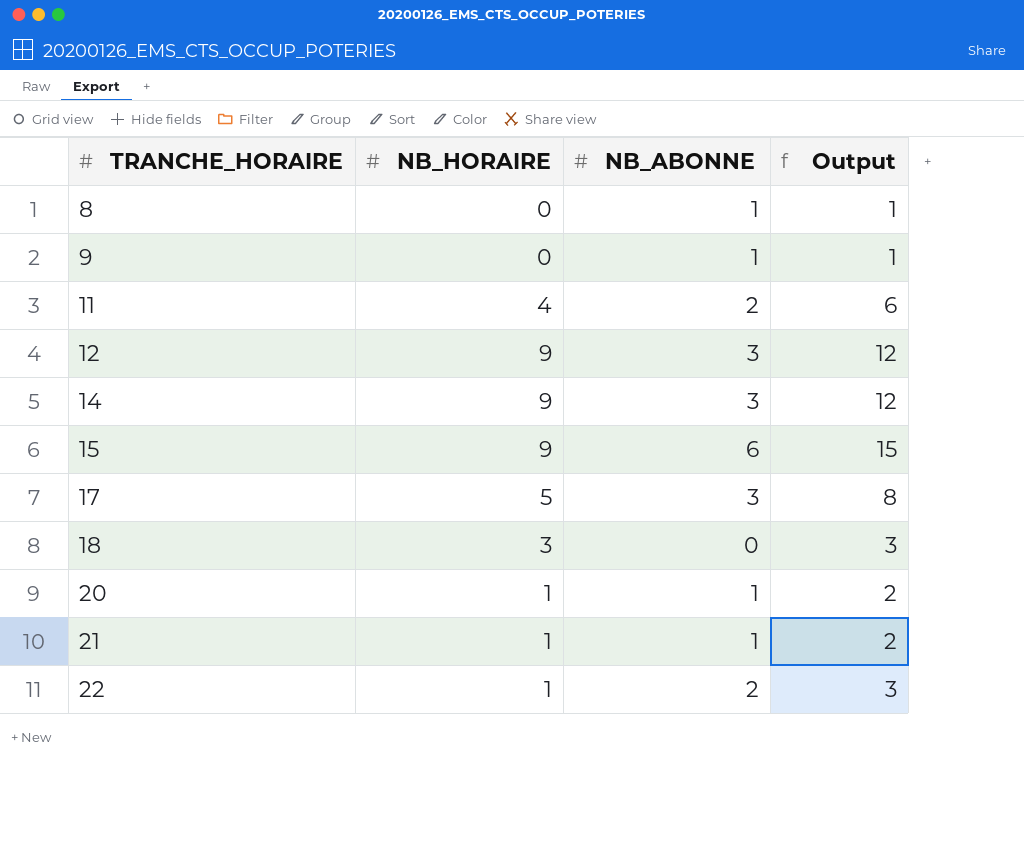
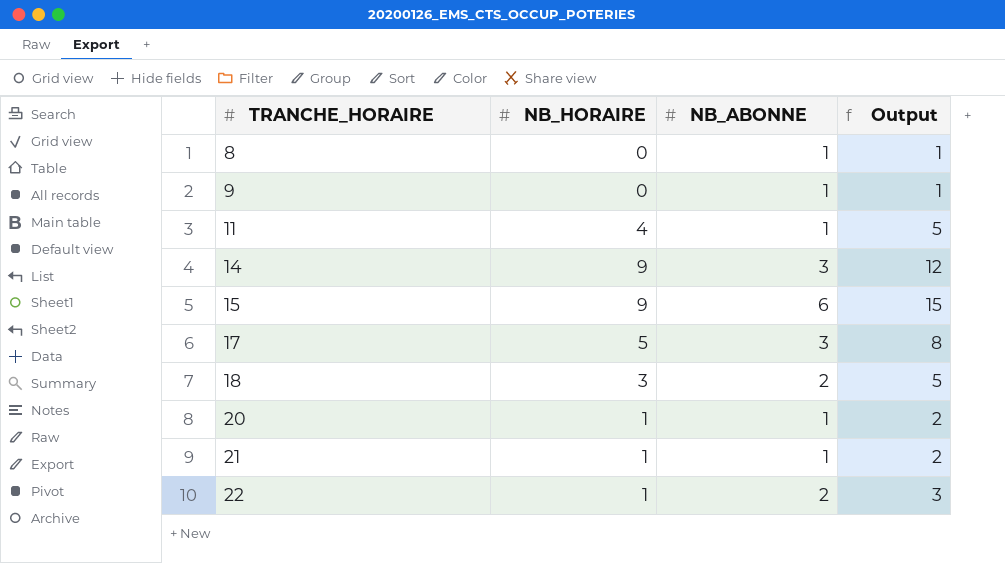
row 12: 9 | 3 | 12 -> none
11 | NB_ABONNE: 2 -> 1
11 | Output: 6 -> 5
18 | NB_ABONNE: 0 -> 2
18 | Output: 3 -> 5

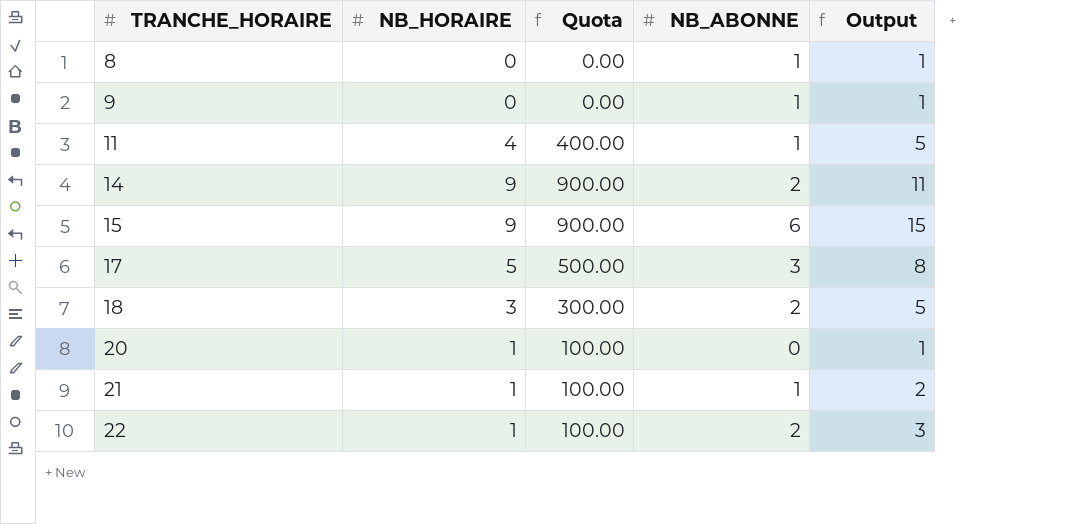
column Quota | formula: none -> [NB_HORAIRE] * 100
14 | NB_ABONNE: 3 -> 2
14 | Output: 12 -> 11
20 | NB_ABONNE: 1 -> 0
20 | Output: 2 -> 1

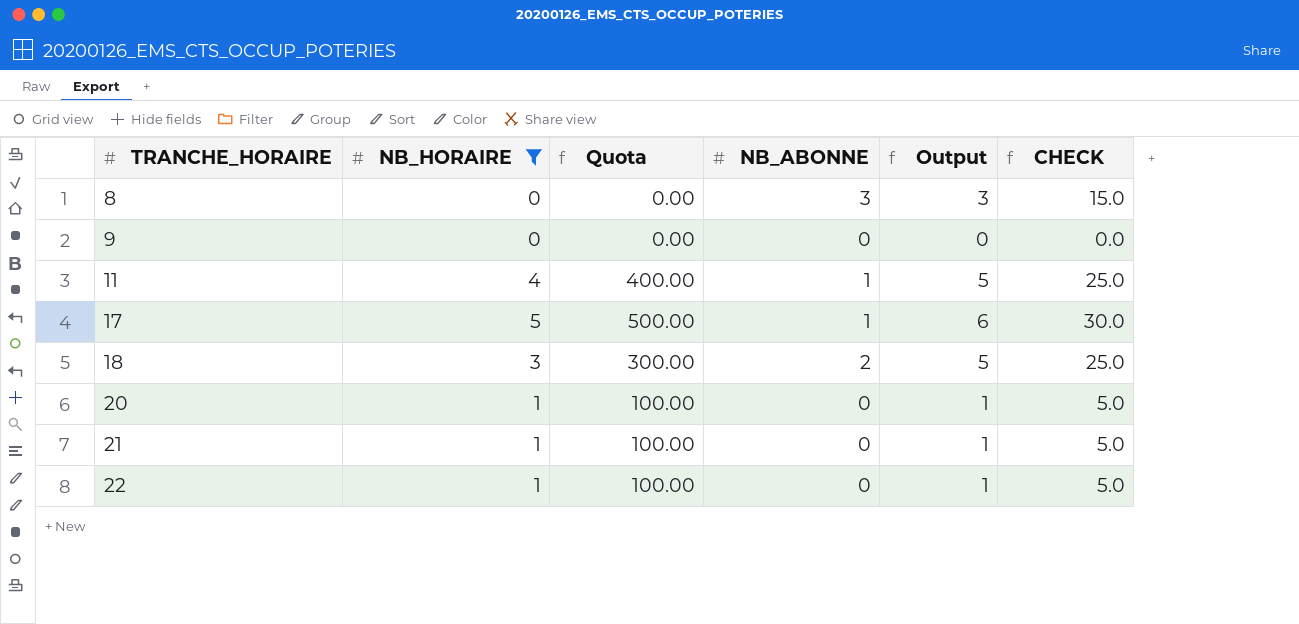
filter: none -> NB_HORAIRE != 9
column CHECK | formula: none -> [Output] * 5
8 | NB_ABONNE: 1 -> 3
8 | Output: 1 -> 3
9 | NB_ABONNE: 1 -> 0
9 | Output: 1 -> 0
17 | NB_ABONNE: 3 -> 1
17 | Output: 8 -> 6
21 | NB_ABONNE: 1 -> 0
21 | Output: 2 -> 1
22 | NB_ABONNE: 2 -> 0
22 | Output: 3 -> 1

